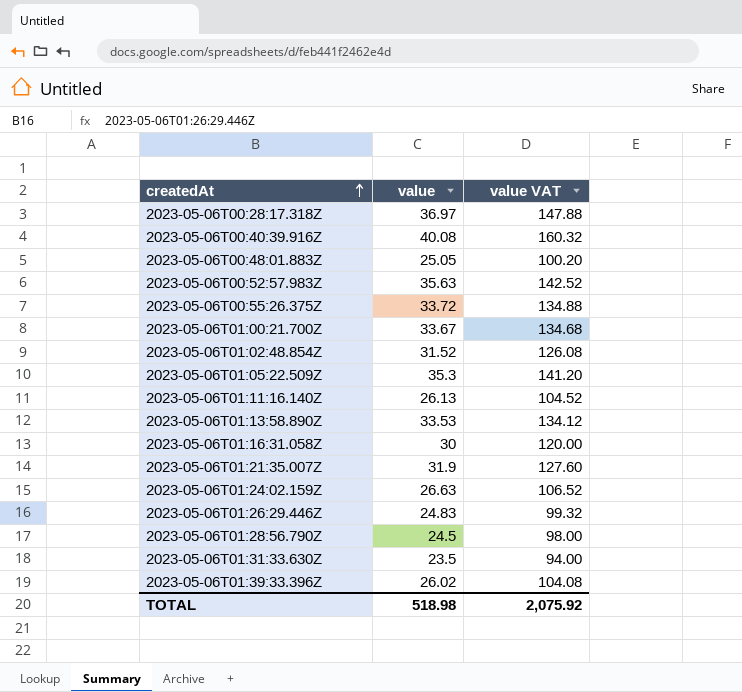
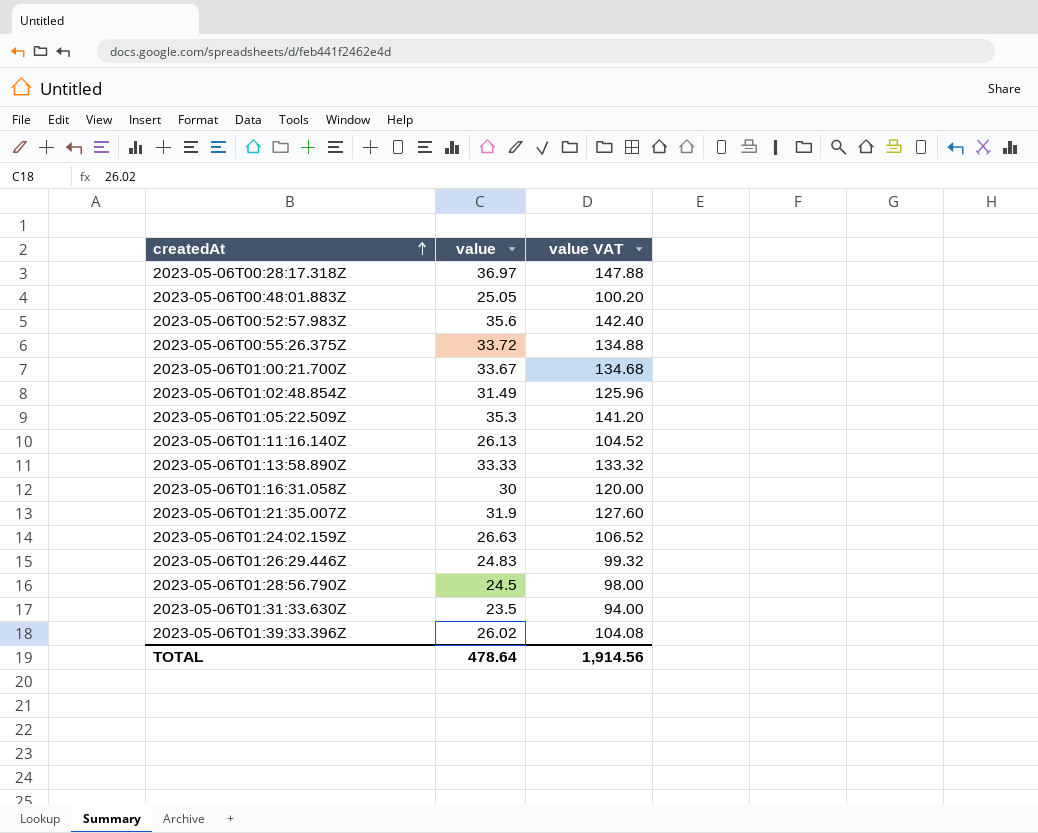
row 2023-05-06T00:40:39.916Z: 40.08 | 160.32 -> none
2023-05-06T00:52:57.983Z | value: 35.63 -> 35.6
2023-05-06T00:52:57.983Z | value VAT: 142.52 -> 142.40
2023-05-06T01:02:48.854Z | value: 31.52 -> 31.49
2023-05-06T01:02:48.854Z | value VAT: 126.08 -> 125.96
2023-05-06T01:13:58.890Z | value: 33.53 -> 33.33
2023-05-06T01:13:58.890Z | value VAT: 134.12 -> 133.32
TOTAL | value: 518.98 -> 478.64
TOTAL | value VAT: 2,075.92 -> 1,914.56

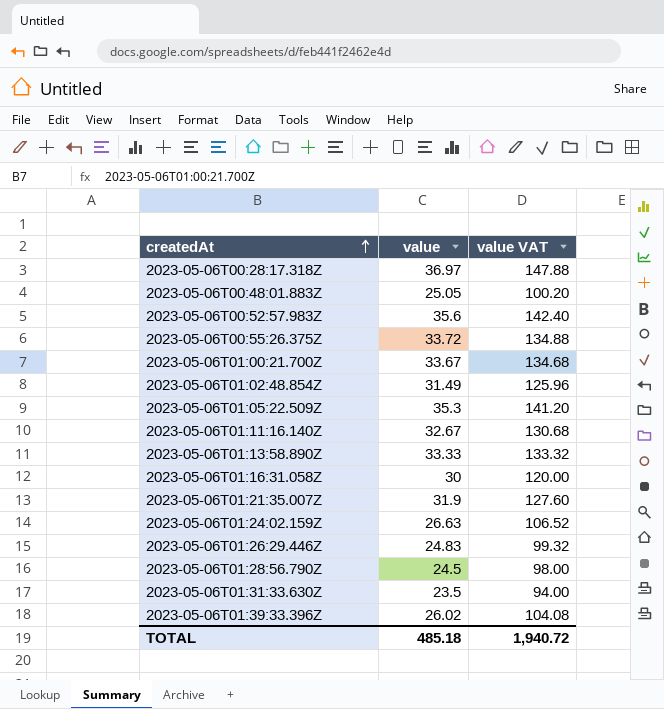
2023-05-06T01:11:16.140Z | value: 26.13 -> 32.67
2023-05-06T01:11:16.140Z | value VAT: 104.52 -> 130.68
TOTAL | value: 478.64 -> 485.18
TOTAL | value VAT: 1,914.56 -> 1,940.72

